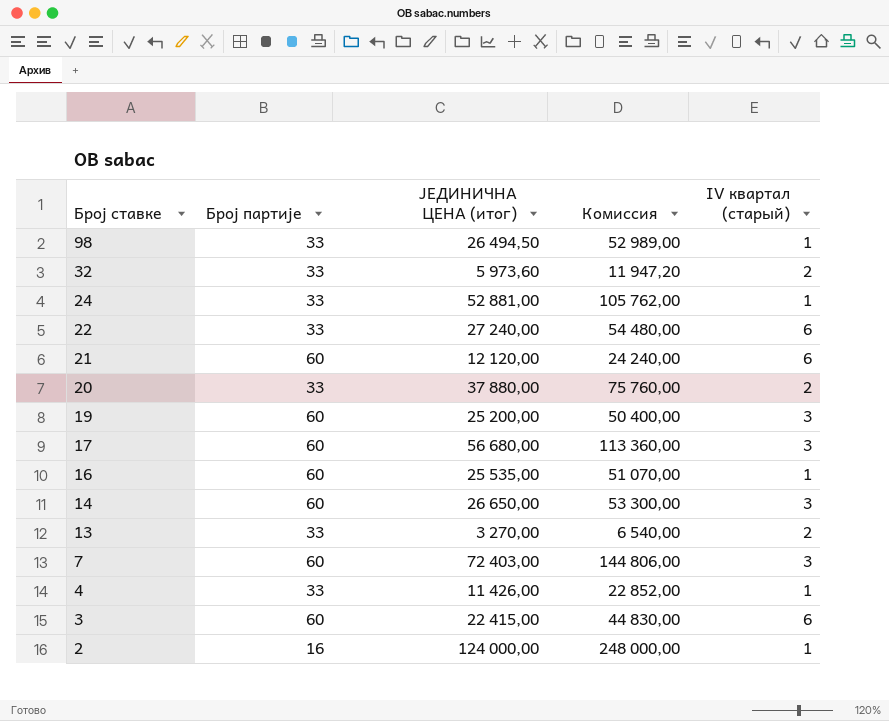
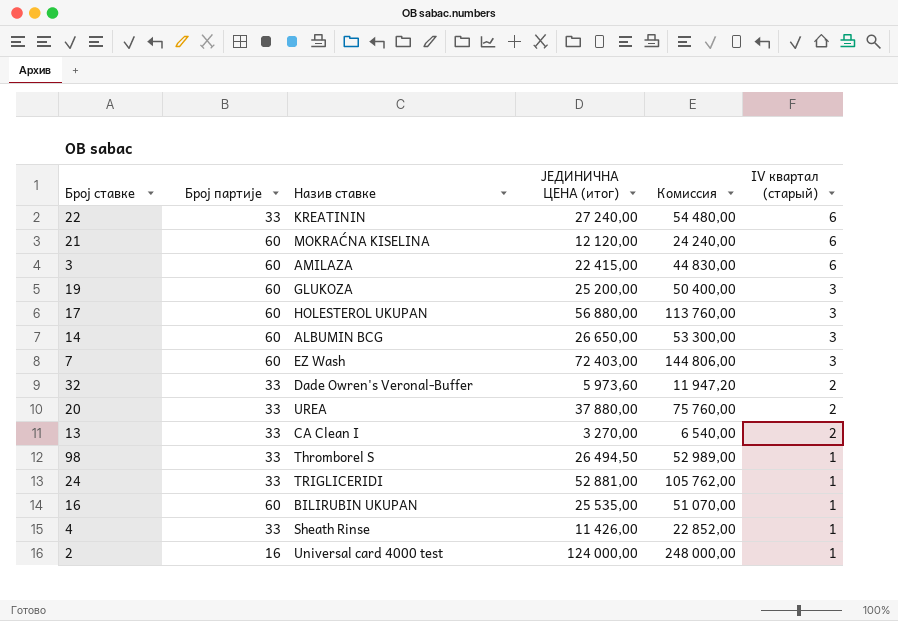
row order: Број ставке descending -> IV квартал (старый) descending
column Назив ставке | position: none -> 3
17 | ЈЕДИНИЧНА ЦЕНА (итог): 56 680,00 -> 56 880,00
17 | Комиссия: 113 360,00 -> 113 760,00

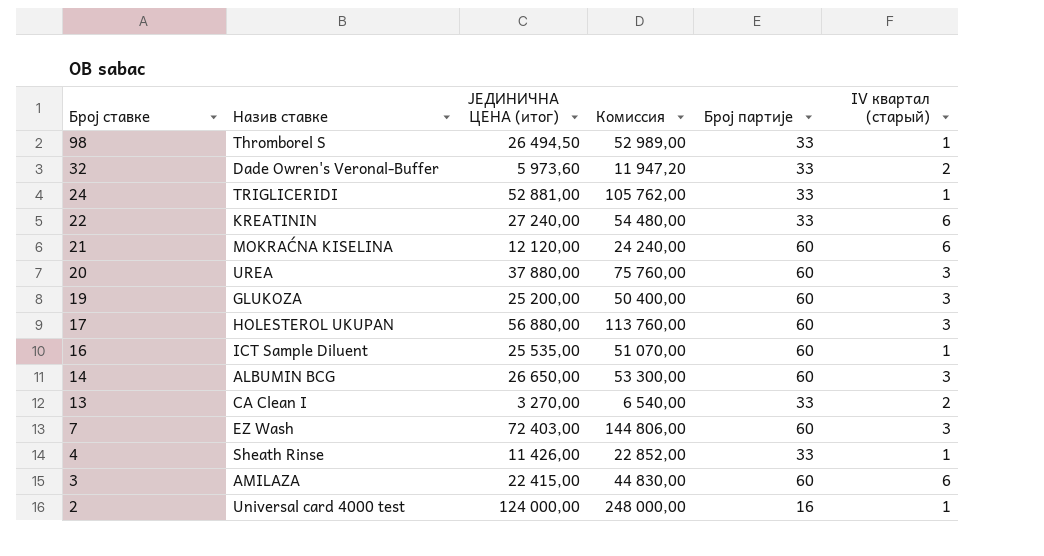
row order: IV квартал (старый) descending -> Број ставке descending
column Број партије | position: 2 -> 5
20 | Број партије: 33 -> 60
20 | IV квартал (старый): 2 -> 3
16 | Назив ставке: BILIRUBIN UKUPAN -> ICT Sample Diluent

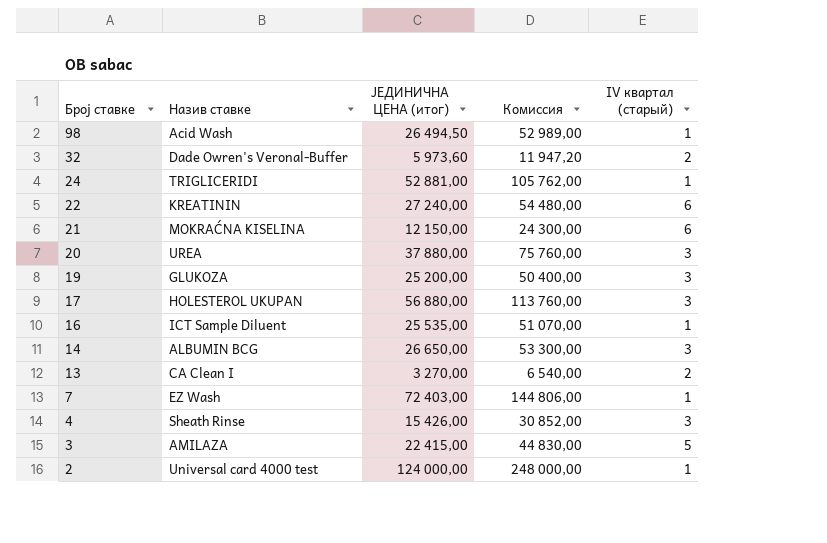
column Број партије | position: 5 -> none
98 | Назив ставке: Thromborel S -> Acid Wash
21 | ЈЕДИНИЧНА ЦЕНА (итог): 12 120,00 -> 12 150,00
21 | Комиссия: 24 240,00 -> 24 300,00
7 | IV квартал (старый): 3 -> 1
4 | ЈЕДИНИЧНА ЦЕНА (итог): 11 426,00 -> 15 426,00
4 | Комиссия: 22 852,00 -> 30 852,00
4 | IV квартал (старый): 1 -> 3
3 | IV квартал (старый): 6 -> 5

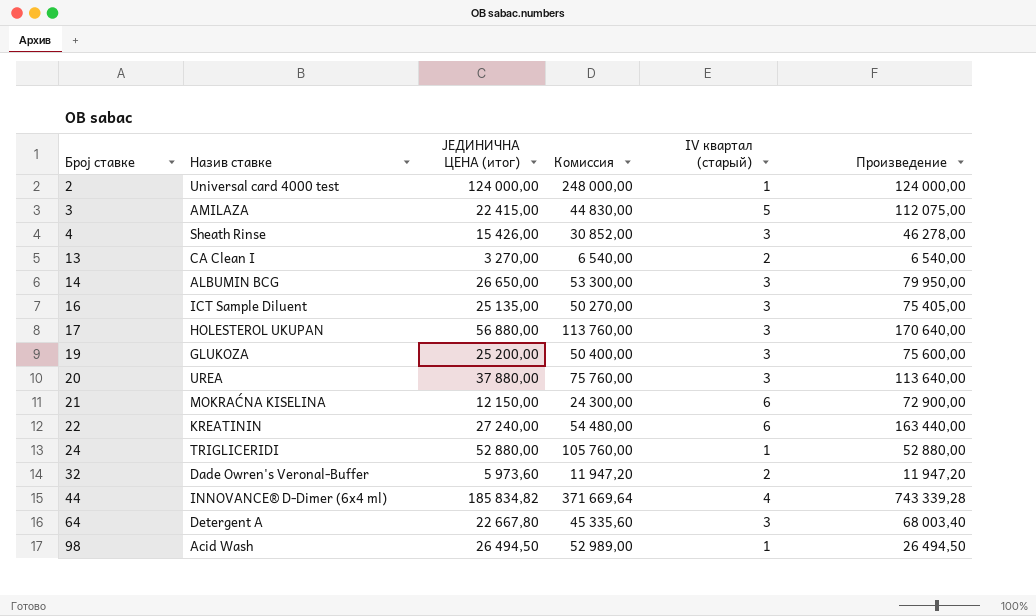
row order: Број ставке descending -> Број ставке ascending
column Произведение | formula: none -> [ЈЕДИНИЧНА ЦЕНА (итог)] * [IV квартал (старый)]
row 7: EZ Wash | 72 403,00 | 144 806,00 | 1 -> none
16 | ЈЕДИНИЧНА ЦЕНА (итог): 25 535,00 -> 25 135,00
16 | Комиссия: 51 070,00 -> 50 270,00
16 | IV квартал (старый): 1 -> 3
24 | ЈЕДИНИЧНА ЦЕНА (итог): 52 881,00 -> 52 880,00
24 | Комиссия: 105 762,00 -> 105 760,00
row 44: none -> INNOVANCE® D-Dimer (6x4 ml) | 185 834,82 | 371 669,64 | 4 | 743 339,28
row 64: none -> Detergent A | 22 667,80 | 45 335,60 | 3 | 68 003,40

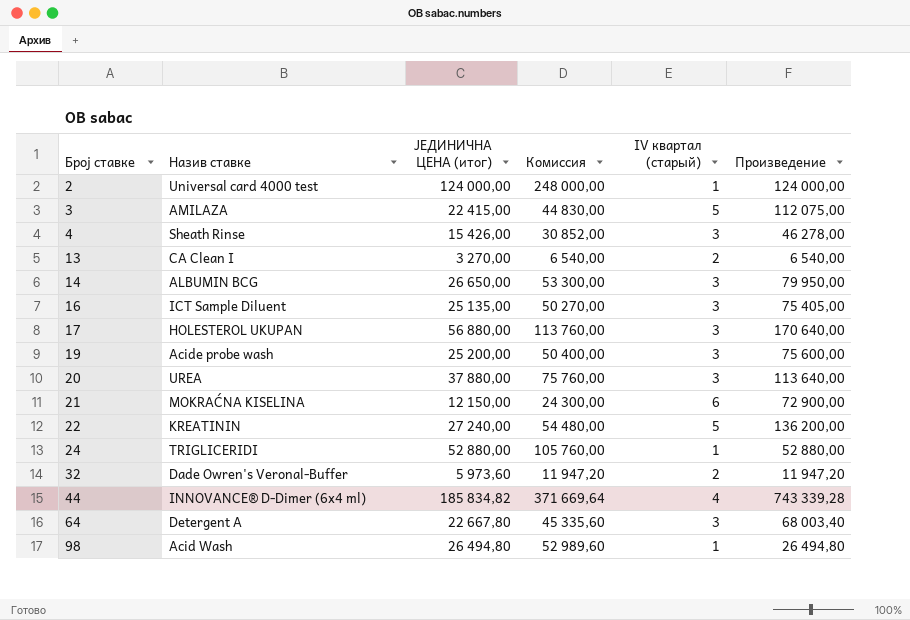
19 | Назив ставке: GLUKOZA -> Acide probe wash
22 | IV квартал (старый): 6 -> 5
22 | Произведение: 163 440,00 -> 136 200,00
98 | ЈЕДИНИЧНА ЦЕНА (итог): 26 494,50 -> 26 494,80
98 | Комиссия: 52 989,00 -> 52 989,60
98 | Произведение: 26 494,50 -> 26 494,80

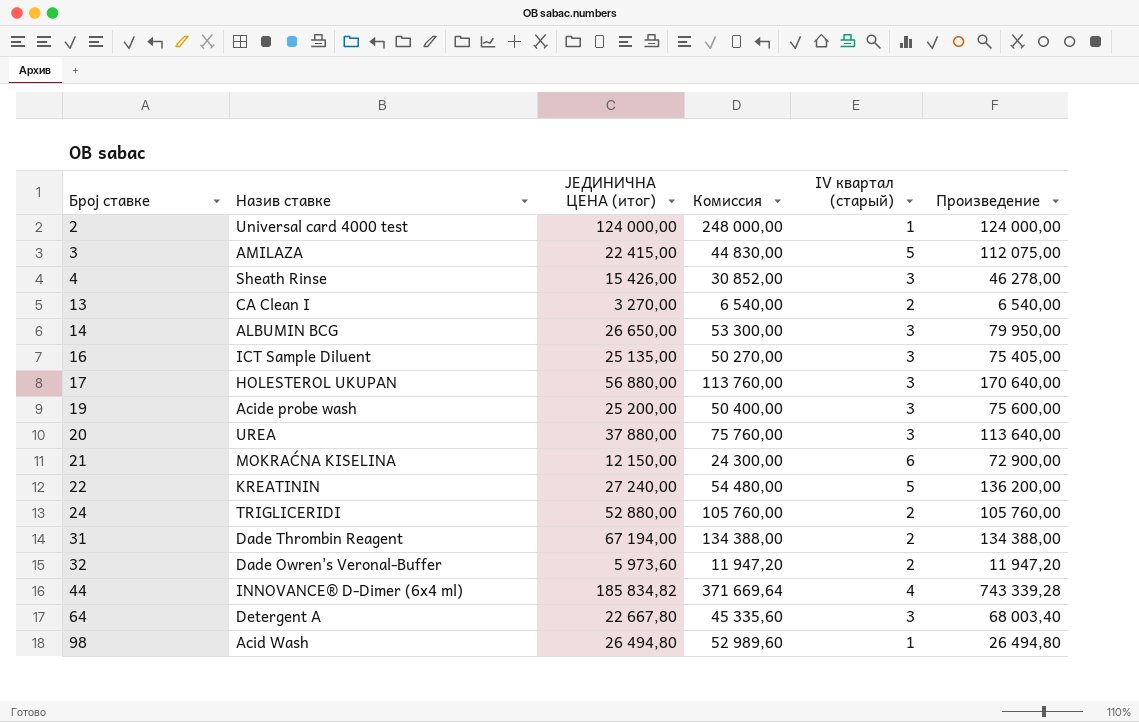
24 | IV квартал (старый): 1 -> 2
24 | Произведение: 52 880,00 -> 105 760,00
row 31: none -> Dade Thrombin Reagent | 67 194,00 | 134 388,00 | 2 | 134 388,00

